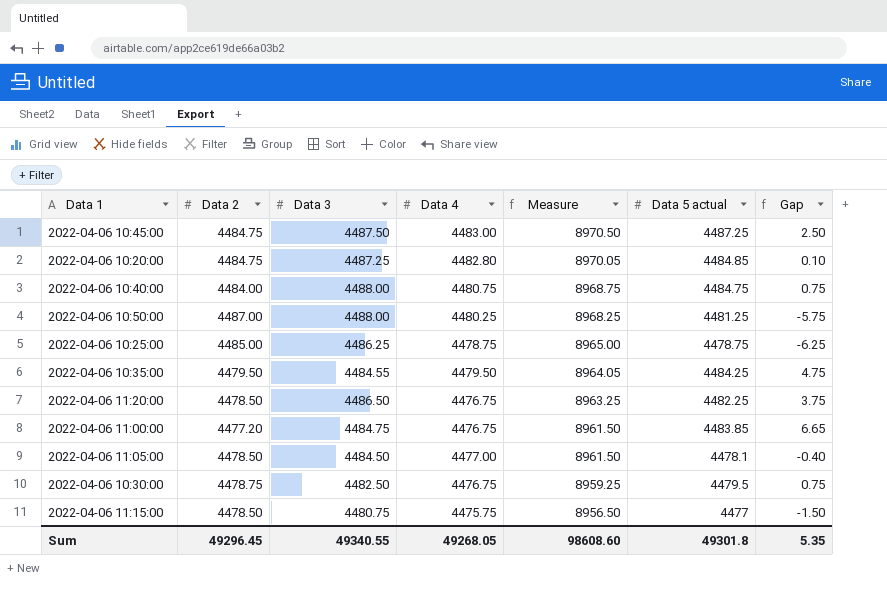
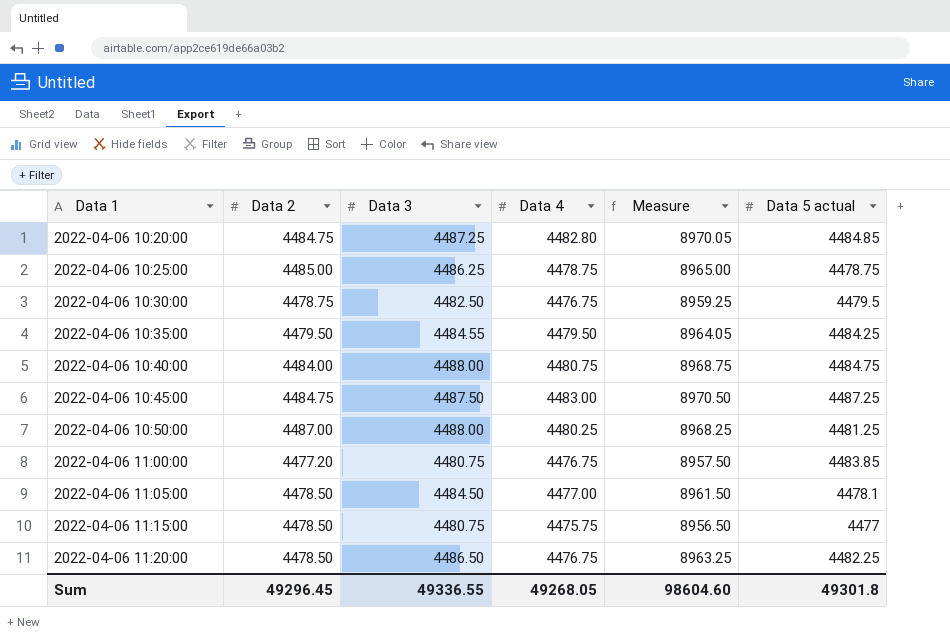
row order: Measure descending -> Data 1 ascending
column Gap | formula: [Data 5 actual] - [Data 2] -> none
2022-04-06 11:00:00 | Data 3: 4484.75 -> 4480.75
2022-04-06 11:00:00 | Measure: 8961.50 -> 8957.50
Sum | Data 3: 49340.55 -> 49336.55
Sum | Measure: 98608.60 -> 98604.60

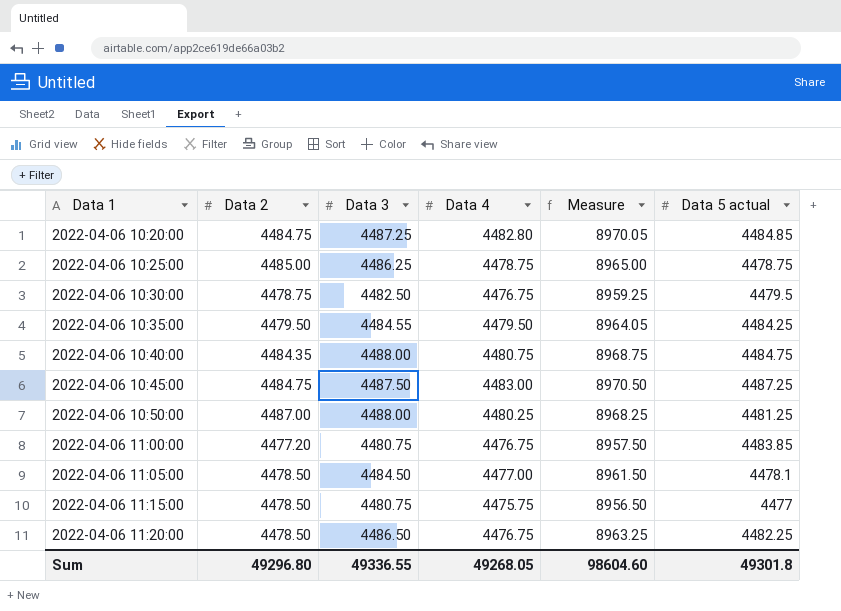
2022-04-06 10:40:00 | Data 2: 4484.00 -> 4484.35
Sum | Data 2: 49296.45 -> 49296.80

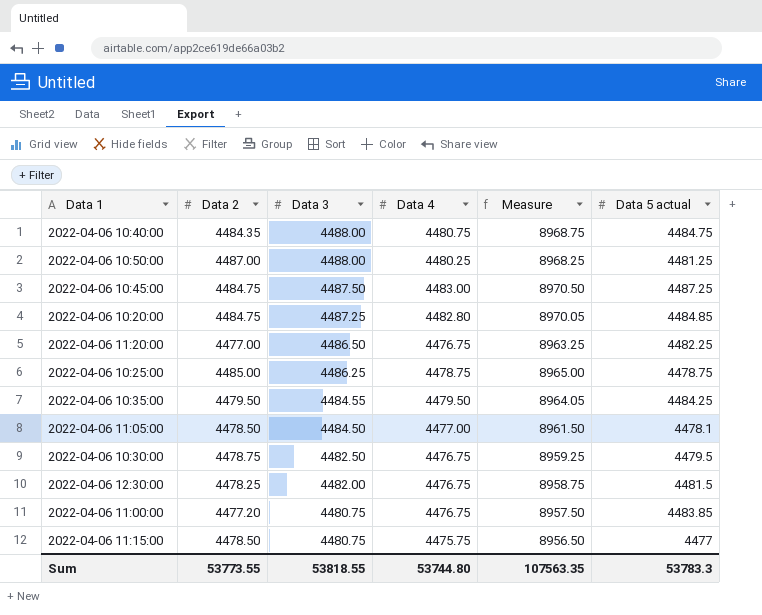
row order: Data 1 ascending -> Data 3 descending
2022-04-06 11:20:00 | Data 2: 4478.50 -> 4477.00
row 2022-04-06 12:30:00: none -> 4478.25 | 4482.00 | 4476.75 | 8958.75 | 4481.5
Sum | Data 2: 49296.80 -> 53773.55
Sum | Data 3: 49336.55 -> 53818.55
Sum | Data 4: 49268.05 -> 53744.80
Sum | Measure: 98604.60 -> 107563.35
Sum | Data 5 actual: 49301.8 -> 53783.3

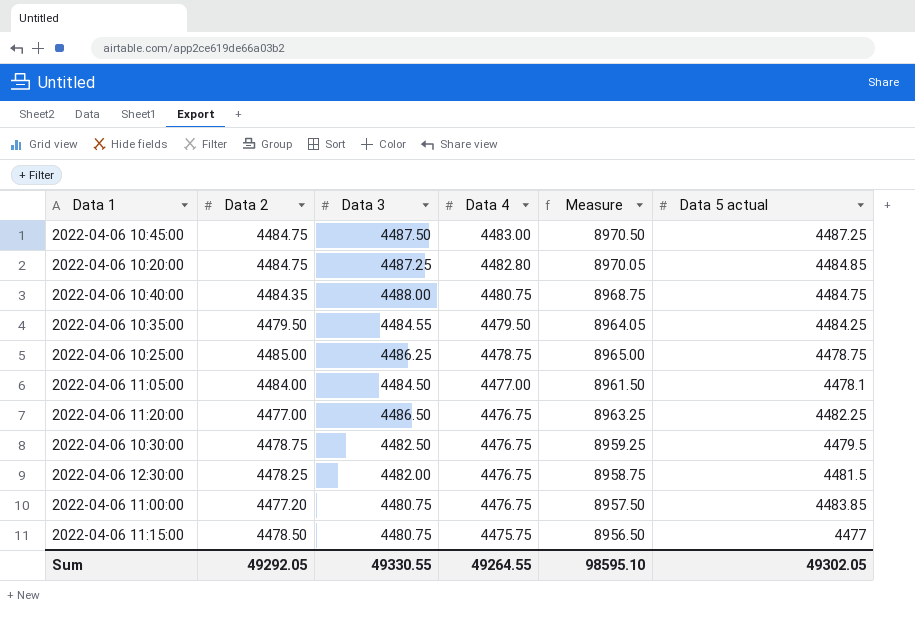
row order: Data 3 descending -> Data 4 descending
row 2022-04-06 10:50:00: 4487.00 | 4488.00 | 4480.25 | 8968.25 | 4481.25 -> none
2022-04-06 11:05:00 | Data 2: 4478.50 -> 4484.00
Sum | Data 2: 53773.55 -> 49292.05
Sum | Data 3: 53818.55 -> 49330.55
Sum | Data 4: 53744.80 -> 49264.55
Sum | Measure: 107563.35 -> 98595.10
Sum | Data 5 actual: 53783.3 -> 49302.05

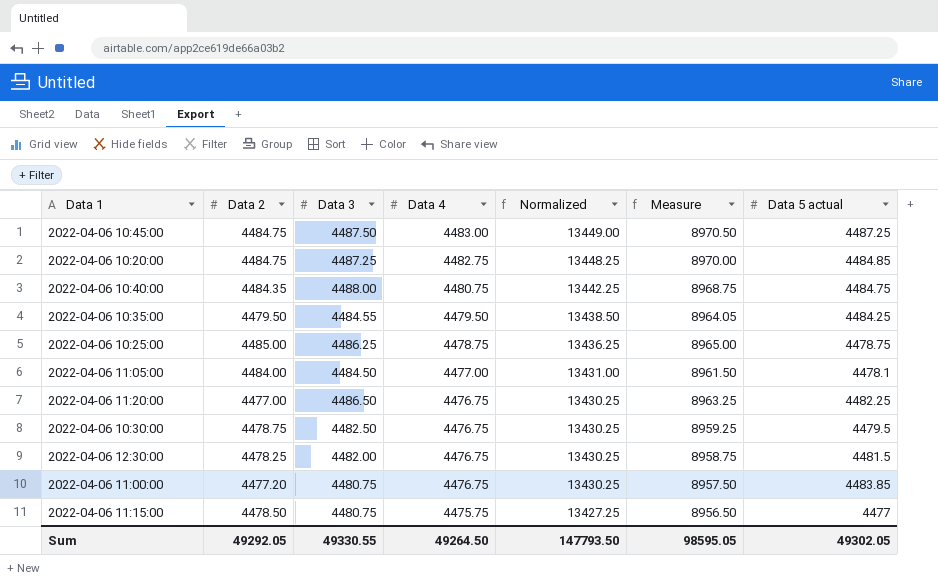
column Normalized | formula: none -> [Data 4] * 3
2022-04-06 10:20:00 | Data 4: 4482.80 -> 4482.75
2022-04-06 10:20:00 | Measure: 8970.05 -> 8970.00
Sum | Data 4: 49264.55 -> 49264.50
Sum | Measure: 98595.10 -> 98595.05

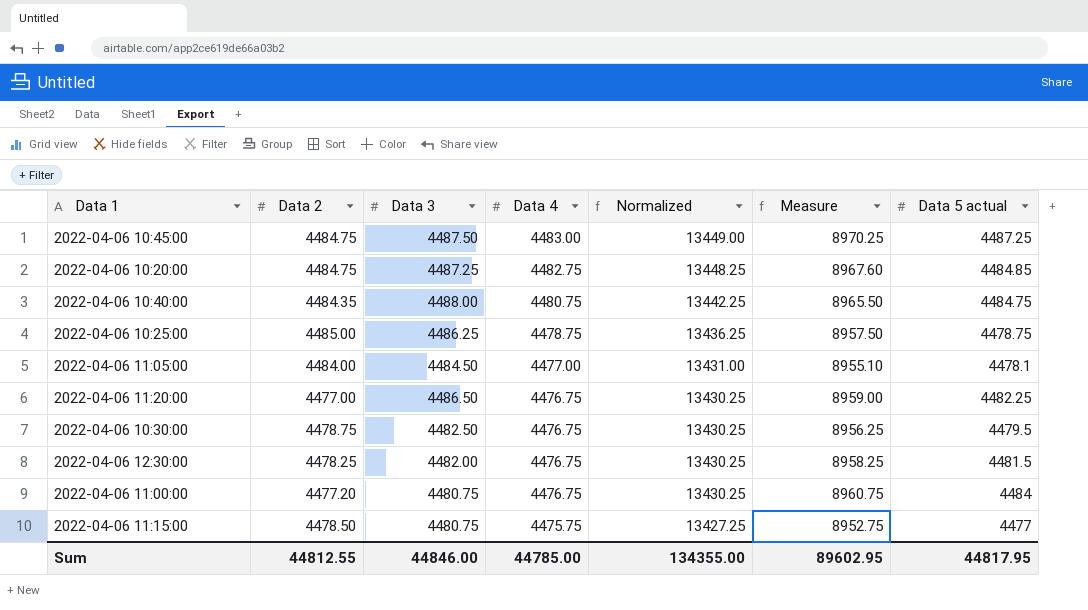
column Measure | formula: [Data 3] + [Data 4] -> [Data 4] + [Data 5 actual]
row 2022-04-06 10:35:00: 4479.50 | 4484.55 | 4479.50 | 13438.50 | 8964.05 | 4484.25 -> none
2022-04-06 11:00:00 | Data 5 actual: 4483.85 -> 4484
Sum | Data 2: 49292.05 -> 44812.55
Sum | Data 3: 49330.55 -> 44846.00
Sum | Data 4: 49264.50 -> 44785.00
Sum | Normalized: 147793.50 -> 134355.00
Sum | Measure: 98595.05 -> 89602.95
Sum | Data 5 actual: 49302.05 -> 44817.95

